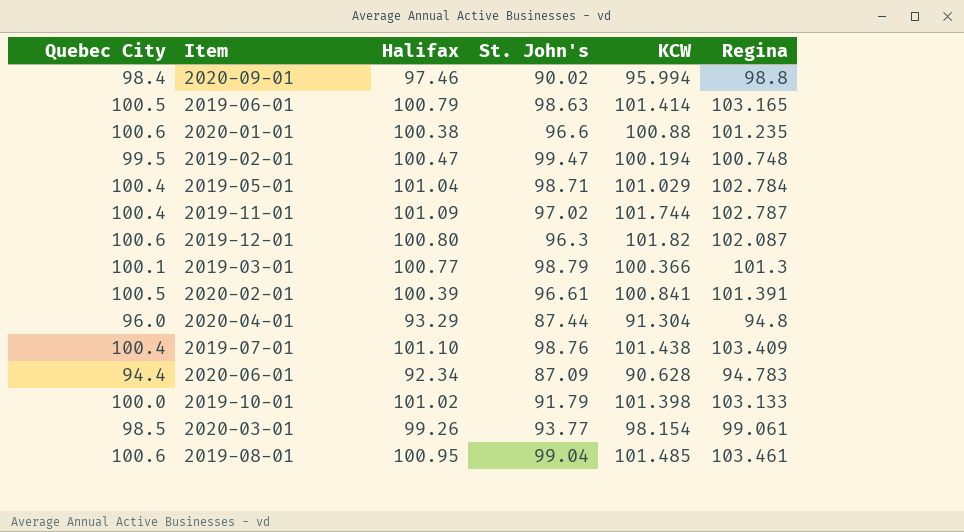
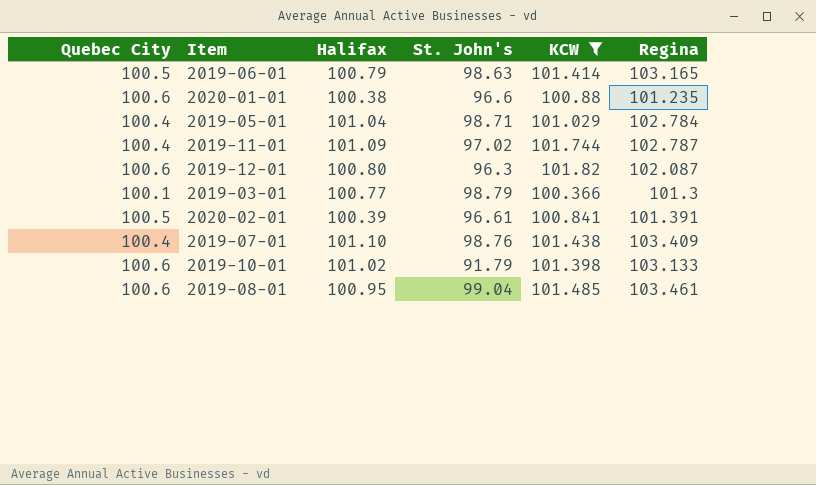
filter: none -> KCW >= 100.366
2019-10-01 | Quebec City: 100.0 -> 100.6

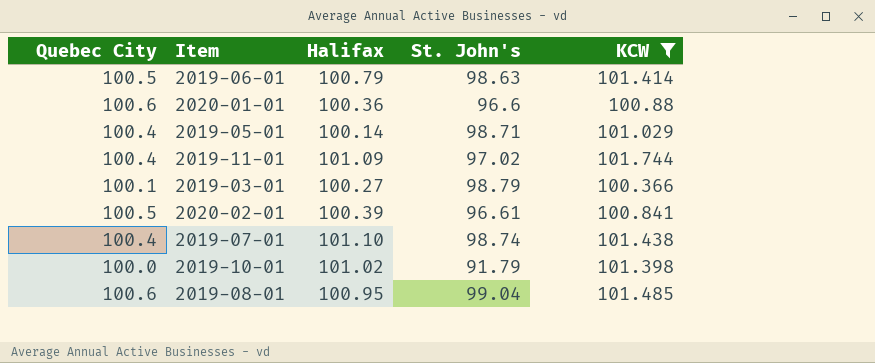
column Regina | position: 6 -> none
row 2019-12-01: 100.6 | 100.80 | 96.3 | 101.82 | 102.087 -> none
2020-01-01 | Halifax: 100.38 -> 100.36
2019-05-01 | Halifax: 101.04 -> 100.14
2019-03-01 | Halifax: 100.77 -> 100.27
2019-07-01 | St. John's: 98.76 -> 98.74
2019-10-01 | Quebec City: 100.6 -> 100.0

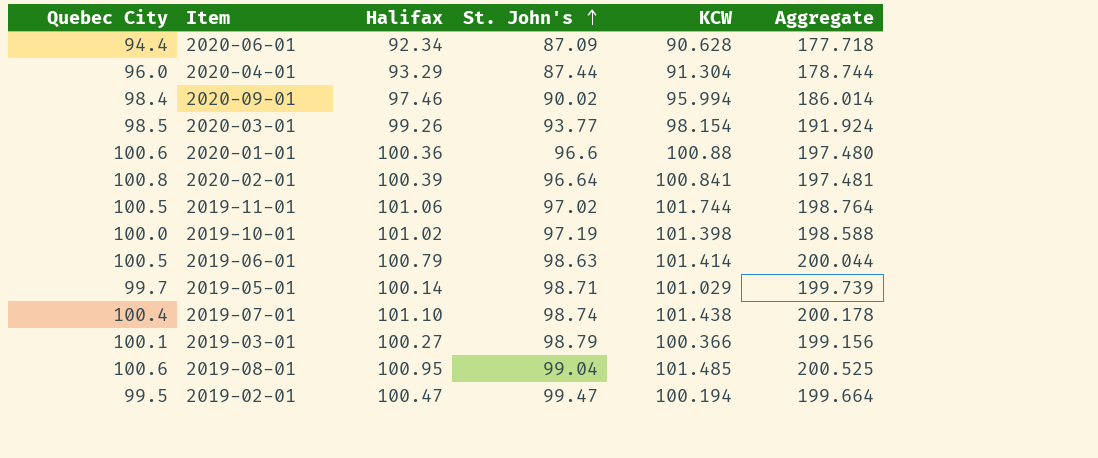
filter: KCW >= 100.366 -> none
row order: none -> St. John's ascending
column Aggregate | formula: none -> [St. John's] + [KCW]
2020-02-01 | Quebec City: 100.5 -> 100.8
2020-02-01 | St. John's: 96.61 -> 96.64
2019-11-01 | Quebec City: 100.4 -> 100.5
2019-11-01 | Halifax: 101.09 -> 101.06
2019-10-01 | St. John's: 91.79 -> 97.19
2019-05-01 | Quebec City: 100.4 -> 99.7

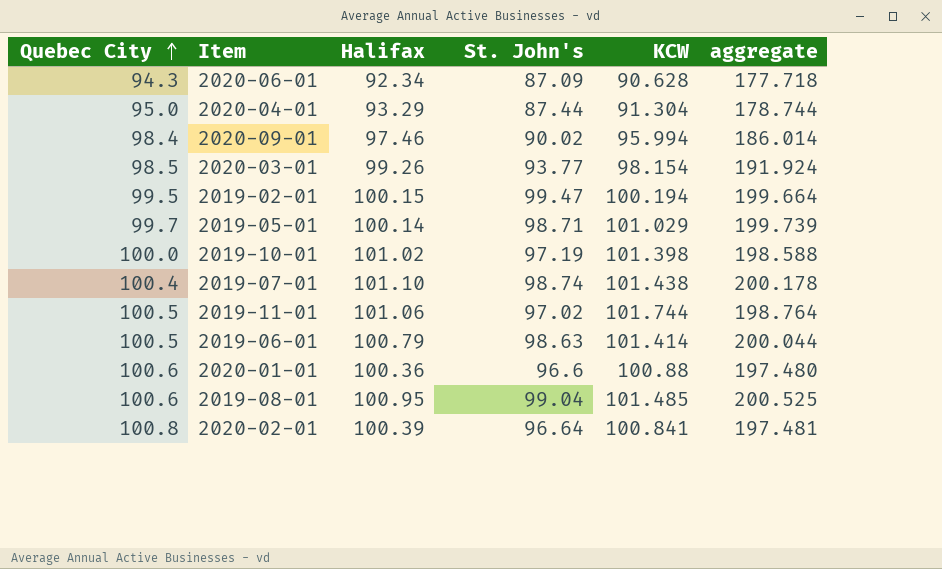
row order: St. John's ascending -> Quebec City ascending
column name: Aggregate -> aggregate
row 2019-03-01: 100.1 | 100.27 | 98.79 | 100.366 | 199.156 -> none
2020-06-01 | Quebec City: 94.4 -> 94.3
2020-04-01 | Quebec City: 96.0 -> 95.0
2019-02-01 | Halifax: 100.47 -> 100.15

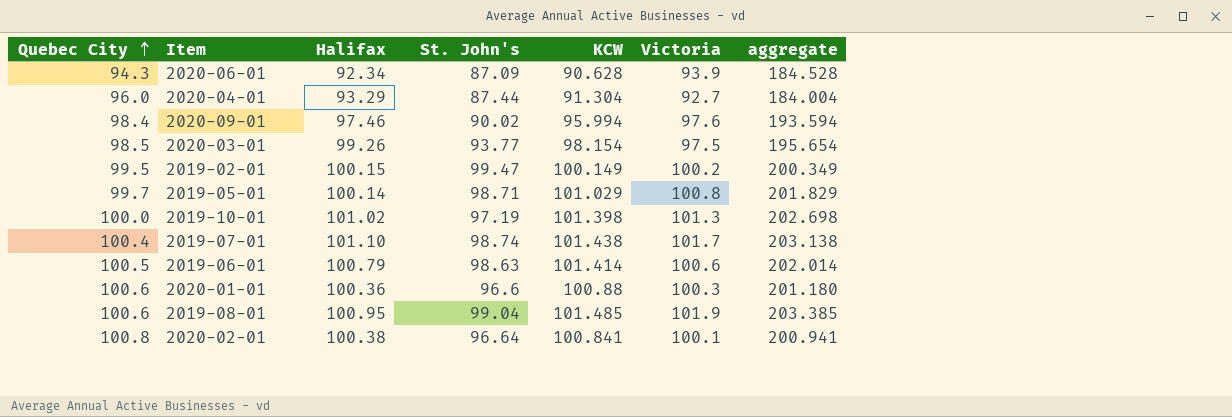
column Victoria | position: none -> 6
column aggregate | formula: [St. John's] + [KCW] -> [KCW] + [Victoria]
row 2019-11-01: 100.5 | 101.06 | 97.02 | 101.744 | 198.764 -> none
2020-04-01 | Quebec City: 95.0 -> 96.0
2019-02-01 | KCW: 100.194 -> 100.149
2020-02-01 | Halifax: 100.39 -> 100.38

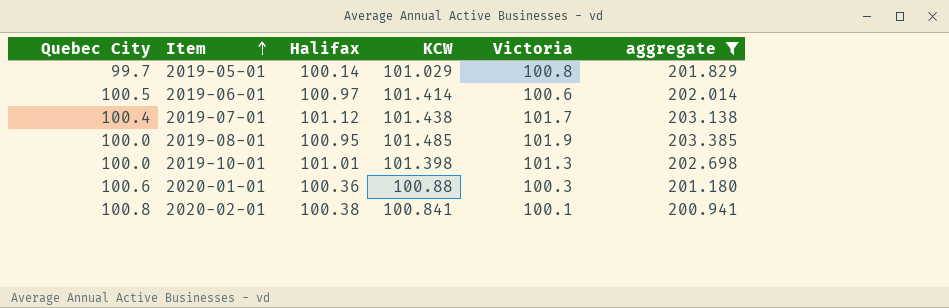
filter: none -> aggregate >= 200.941
row order: Quebec City ascending -> Item ascending
column St. John's | position: 4 -> none
2019-06-01 | Halifax: 100.79 -> 100.97
2019-07-01 | Halifax: 101.10 -> 101.12
2019-08-01 | Quebec City: 100.6 -> 100.0
2019-10-01 | Halifax: 101.02 -> 101.01

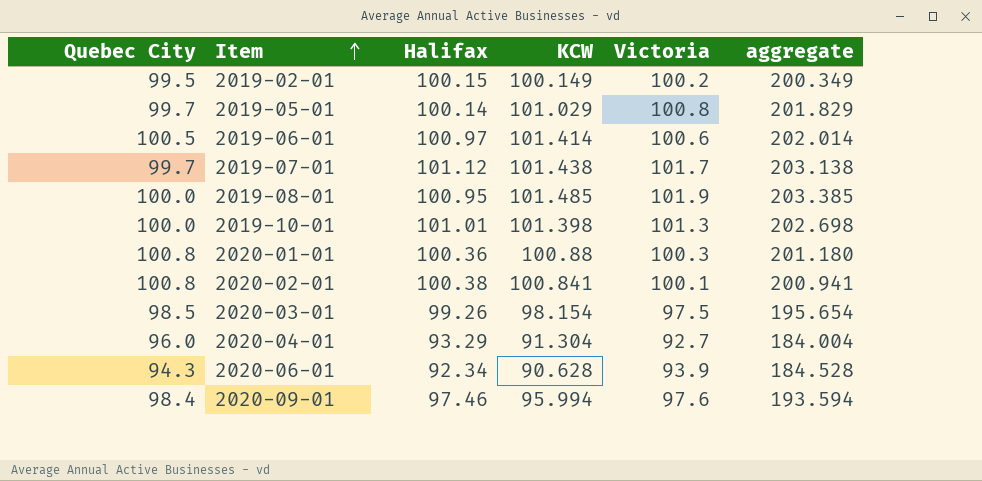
filter: aggregate >= 200.941 -> none
2019-07-01 | Quebec City: 100.4 -> 99.7
2020-01-01 | Quebec City: 100.6 -> 100.8

